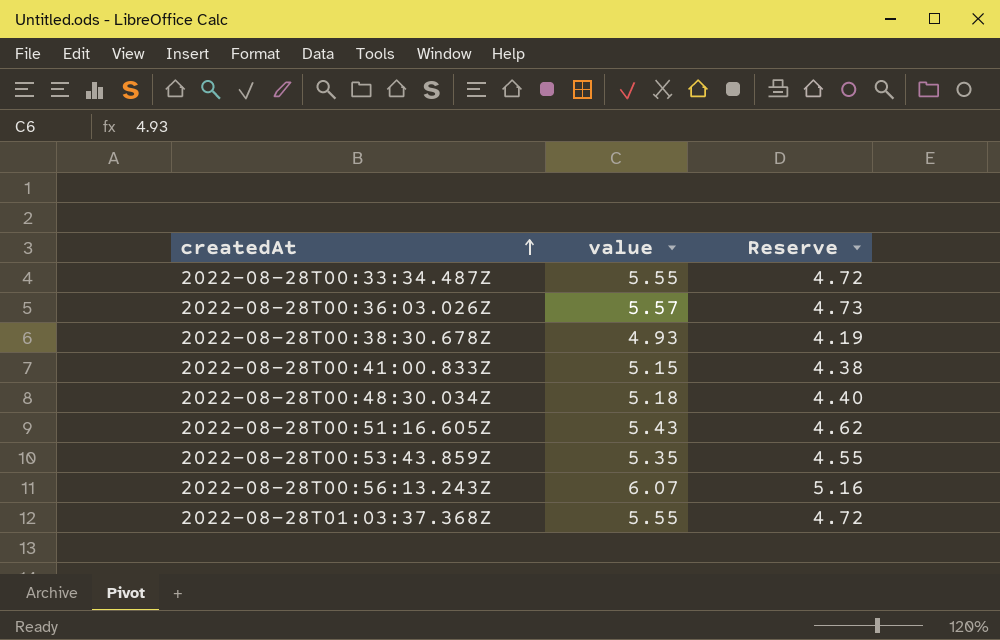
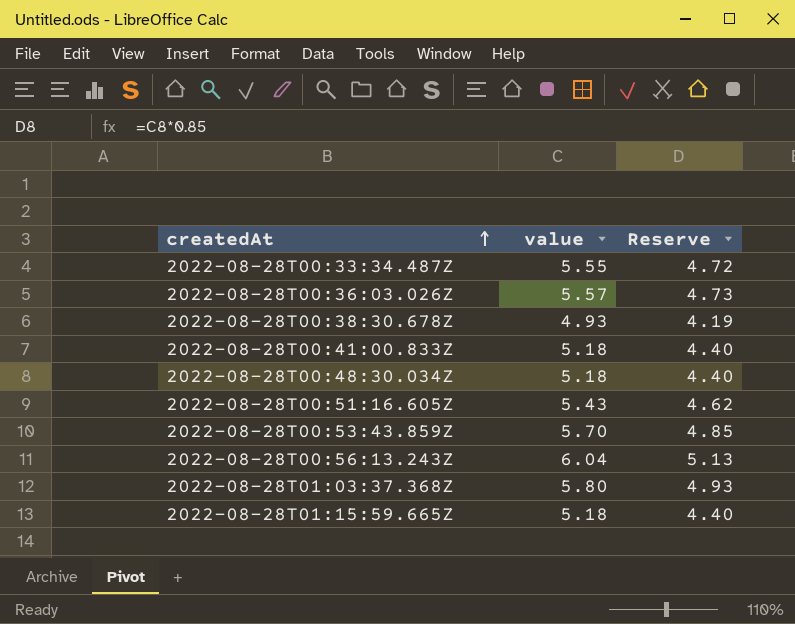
2022-08-28T00:41:00.833Z | value: 5.15 -> 5.18
2022-08-28T00:41:00.833Z | Reserve: 4.38 -> 4.40
2022-08-28T00:53:43.859Z | value: 5.35 -> 5.70
2022-08-28T00:53:43.859Z | Reserve: 4.55 -> 4.85
2022-08-28T00:56:13.243Z | value: 6.07 -> 6.04
2022-08-28T00:56:13.243Z | Reserve: 5.16 -> 5.13
2022-08-28T01:03:37.368Z | value: 5.55 -> 5.80
2022-08-28T01:03:37.368Z | Reserve: 4.72 -> 4.93
row 2022-08-28T01:15:59.665Z: none -> 5.18 | 4.40

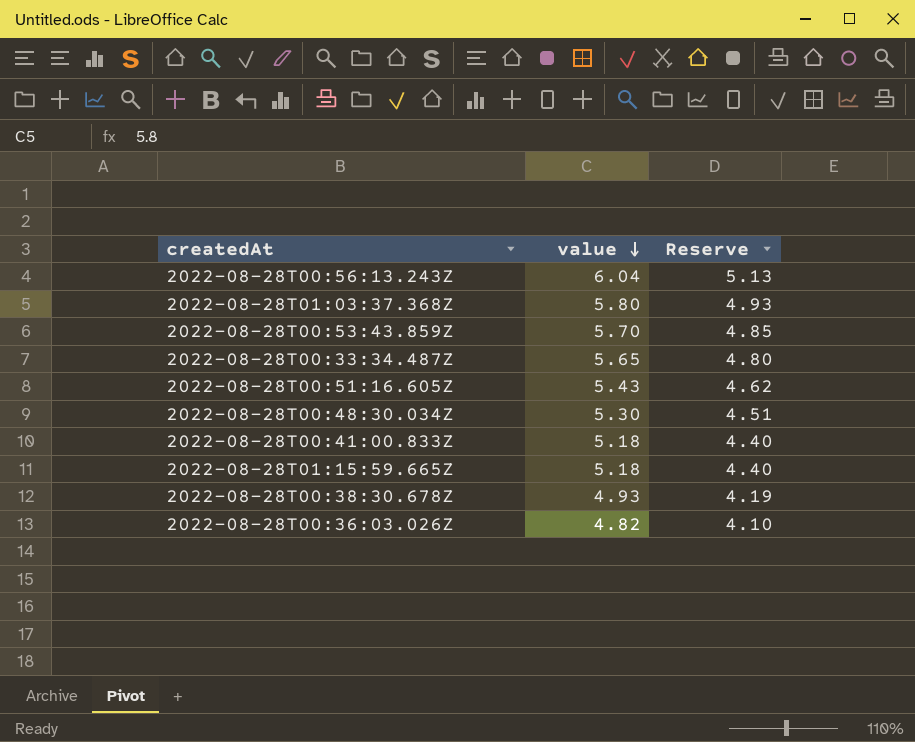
row order: createdAt ascending -> value descending
2022-08-28T00:33:34.487Z | value: 5.55 -> 5.65
2022-08-28T00:33:34.487Z | Reserve: 4.72 -> 4.80
2022-08-28T00:48:30.034Z | value: 5.18 -> 5.30
2022-08-28T00:48:30.034Z | Reserve: 4.40 -> 4.51
2022-08-28T00:36:03.026Z | value: 5.57 -> 4.82
2022-08-28T00:36:03.026Z | Reserve: 4.73 -> 4.10

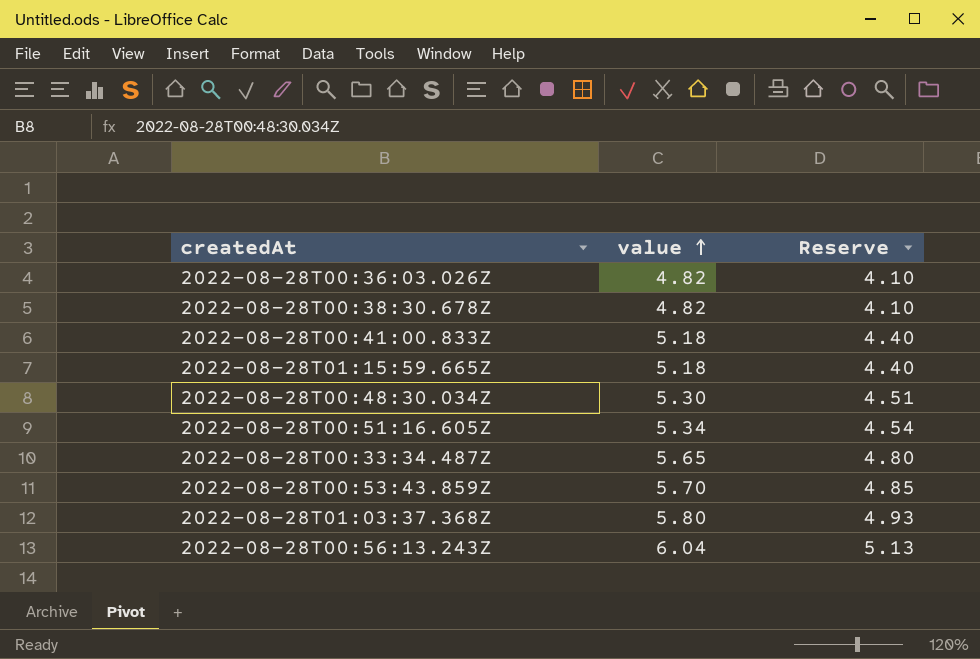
row order: value descending -> value ascending
2022-08-28T00:38:30.678Z | value: 4.93 -> 4.82
2022-08-28T00:38:30.678Z | Reserve: 4.19 -> 4.10
2022-08-28T00:51:16.605Z | value: 5.43 -> 5.34
2022-08-28T00:51:16.605Z | Reserve: 4.62 -> 4.54

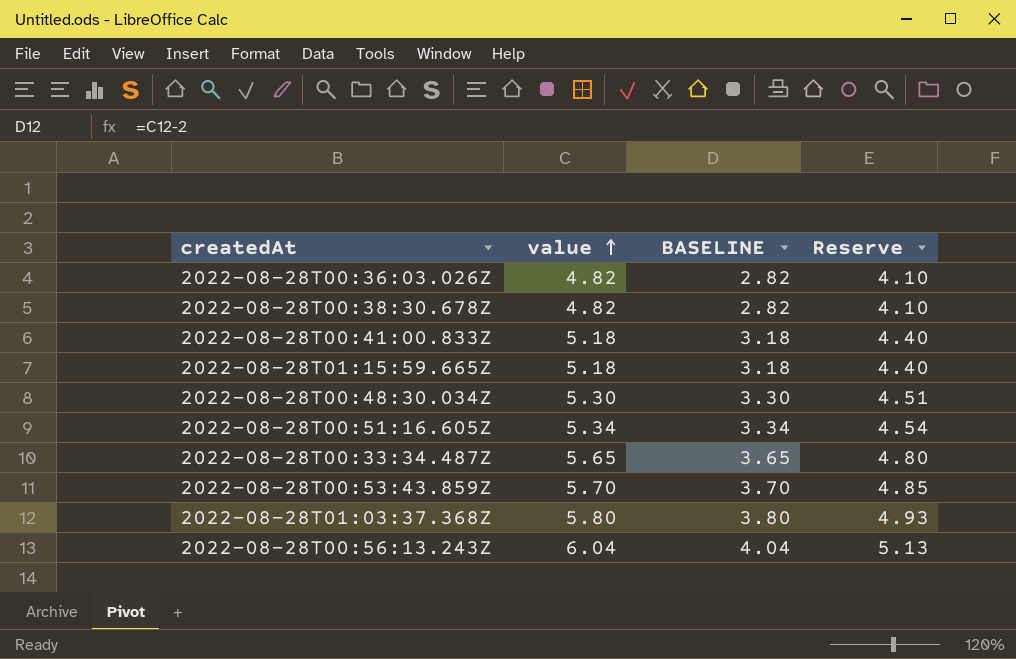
column BASELINE | formula: none -> [value] - 2

